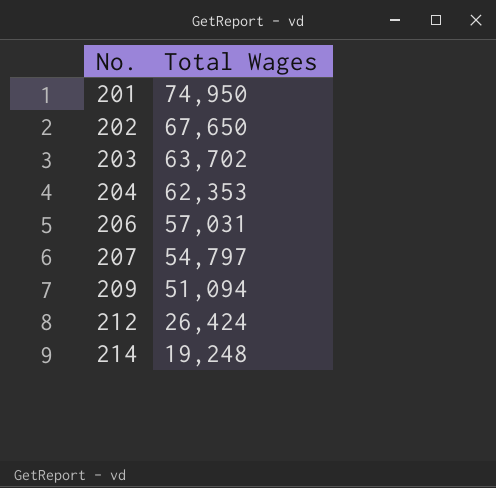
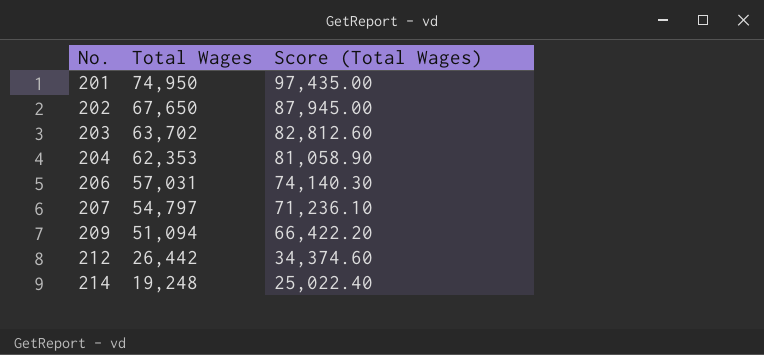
column Score (Total Wages) | formula: none -> [Total Wages] * 1.3
212 | Total Wages: 26,424 -> 26,442

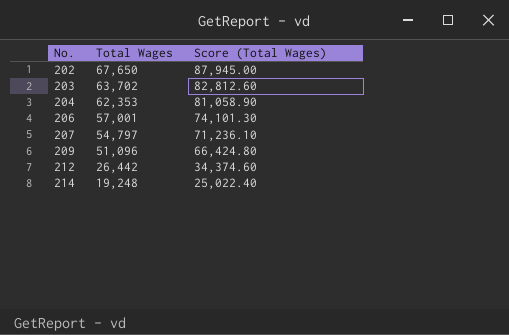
row 201: 74,950 | 97,435.00 -> none
206 | Total Wages: 57,031 -> 57,001
206 | Score (Total Wages): 74,140.30 -> 74,101.30
209 | Total Wages: 51,094 -> 51,096
209 | Score (Total Wages): 66,422.20 -> 66,424.80

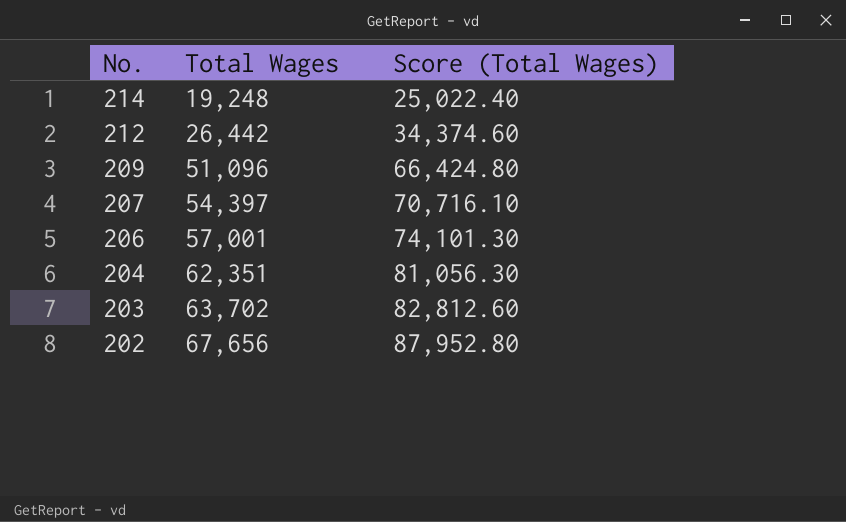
row order: No. ascending -> No. descending
207 | Total Wages: 54,797 -> 54,397
207 | Score (Total Wages): 71,236.10 -> 70,716.10
204 | Total Wages: 62,353 -> 62,351
204 | Score (Total Wages): 81,058.90 -> 81,056.30
202 | Total Wages: 67,650 -> 67,656
202 | Score (Total Wages): 87,945.00 -> 87,952.80

